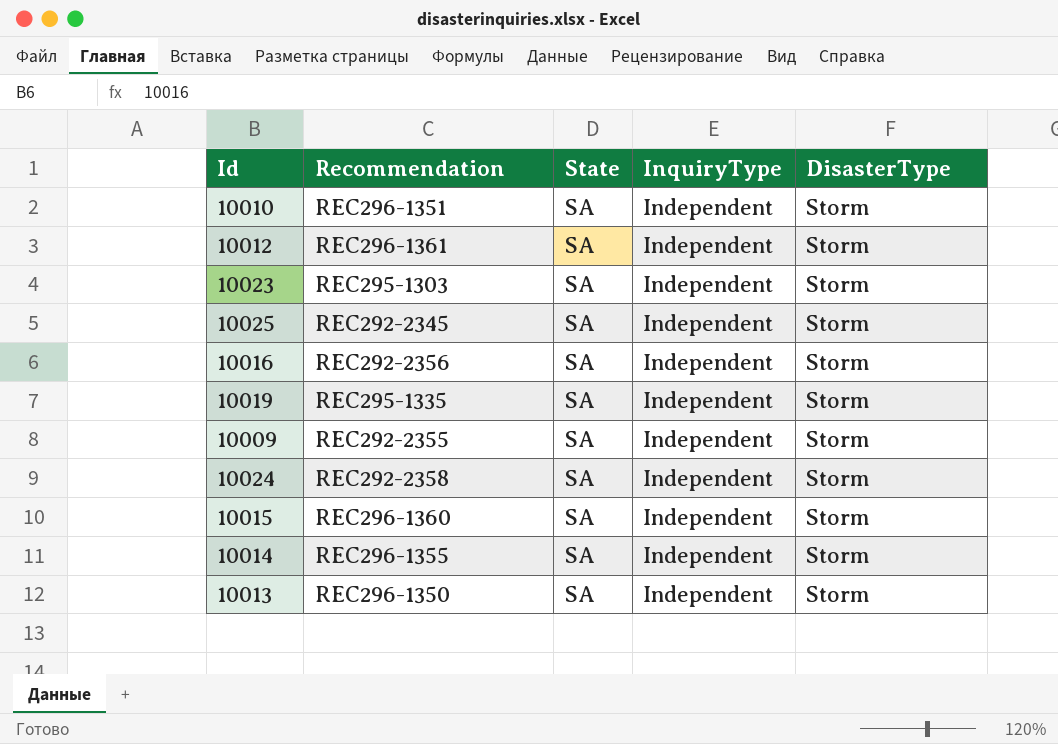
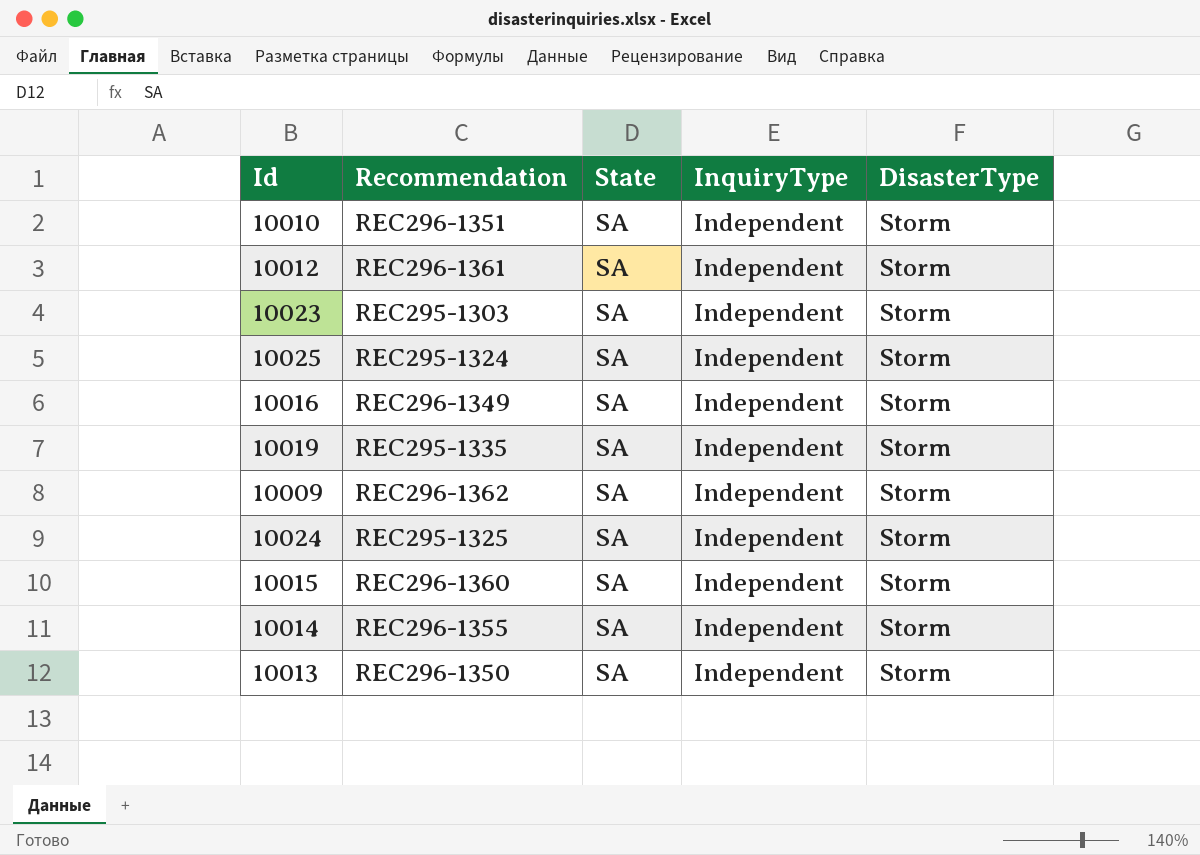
10025 | Recommendation: REC292-2345 -> REC295-1324
10016 | Recommendation: REC292-2356 -> REC296-1349
10009 | Recommendation: REC292-2355 -> REC296-1362
10024 | Recommendation: REC292-2358 -> REC295-1325

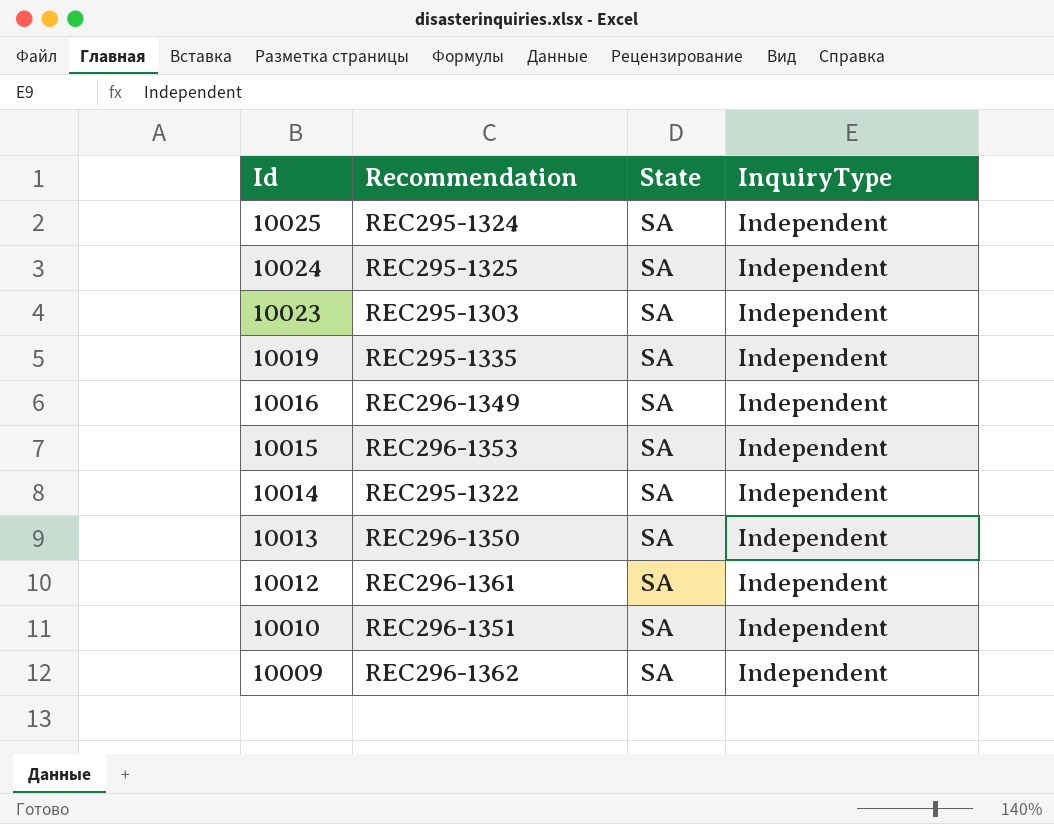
row order: none -> Id descending
column DisasterType | position: 5 -> none
10015 | Recommendation: REC296-1360 -> REC296-1353
10014 | Recommendation: REC296-1355 -> REC295-1322

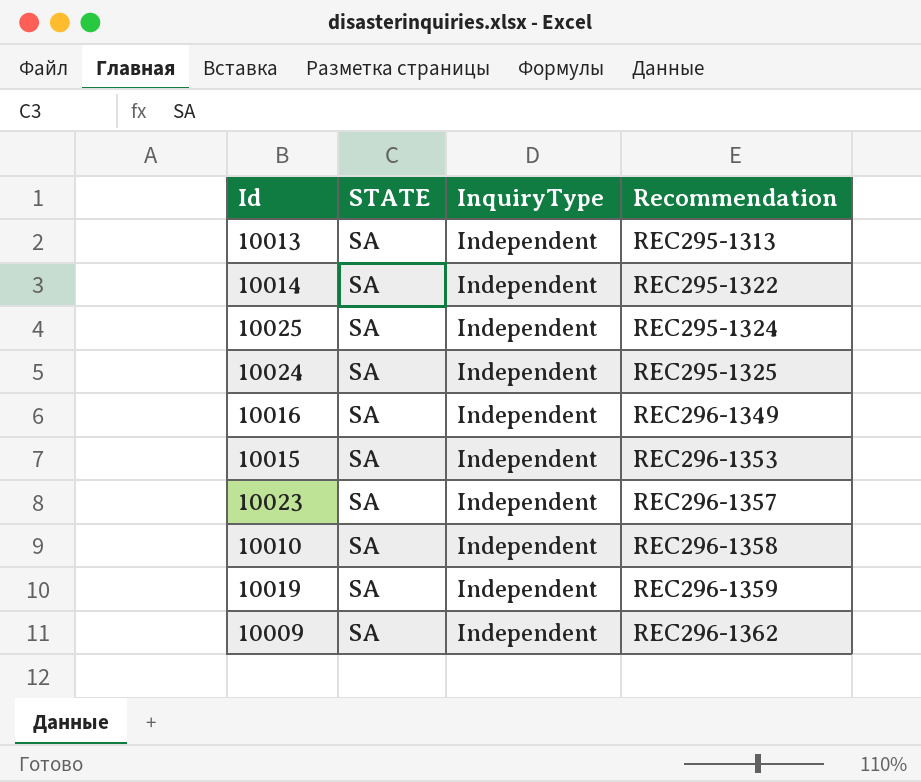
row order: Id descending -> Recommendation ascending
column name: State -> STATE
column Recommendation | position: 2 -> 4
row 10012: REC296-1361 | SA | Independent -> none
10013 | Recommendation: REC296-1350 -> REC295-1313
10023 | Recommendation: REC295-1303 -> REC296-1357
10010 | Recommendation: REC296-1351 -> REC296-1358
10019 | Recommendation: REC295-1335 -> REC296-1359

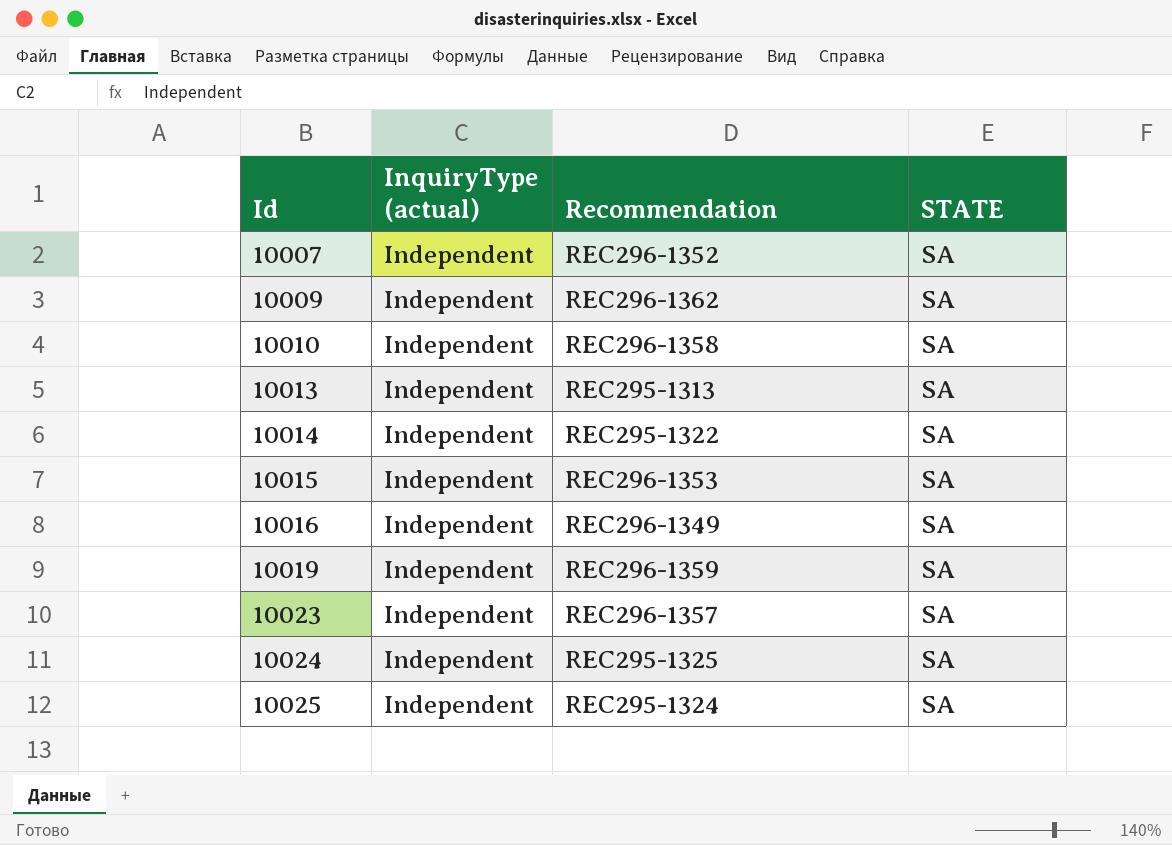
row order: Recommendation ascending -> Id ascending
column name: InquiryType -> InquiryType (actual)
column STATE | position: 2 -> 4
row 10007: none -> Independent | REC296-1352 | SA

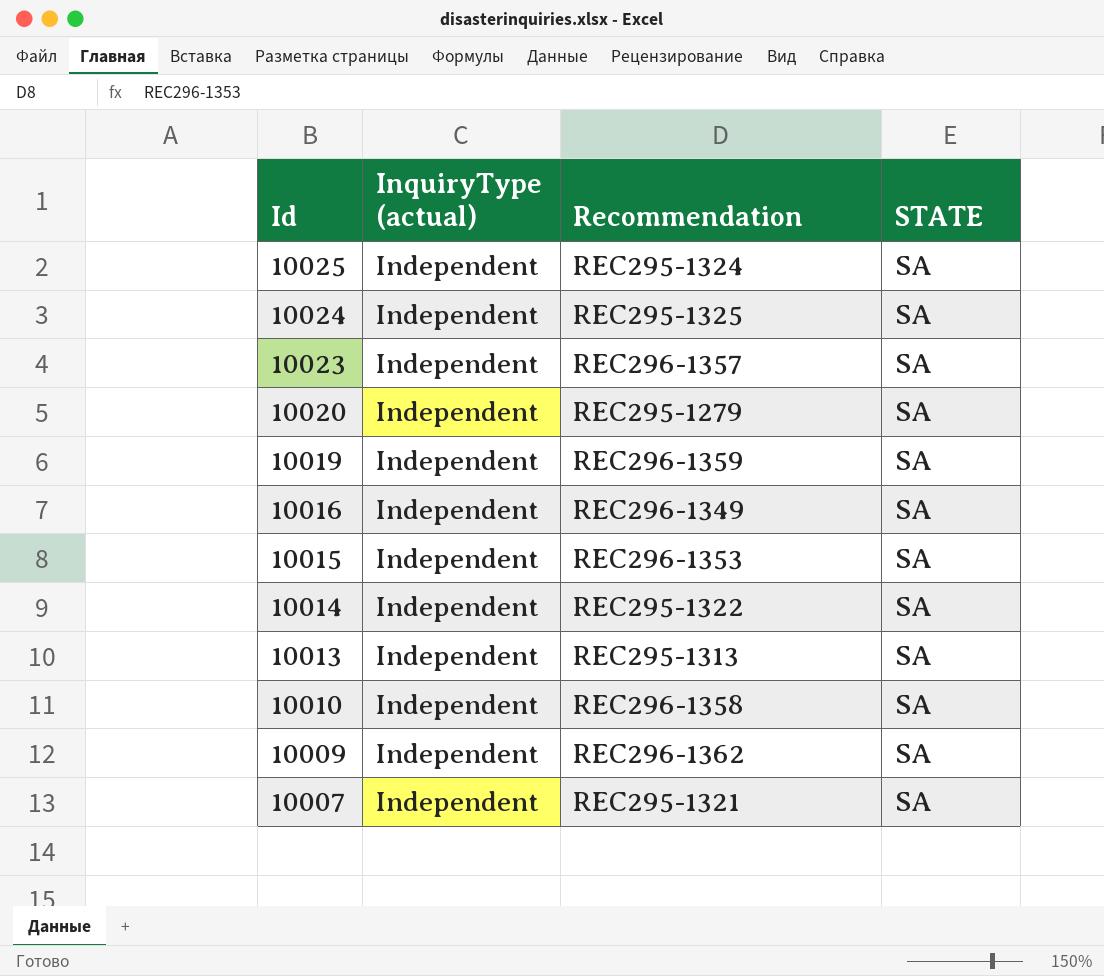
row order: Id ascending -> Id descending
row 10020: none -> Independent | REC295-1279 | SA
10007 | Recommendation: REC296-1352 -> REC295-1321

